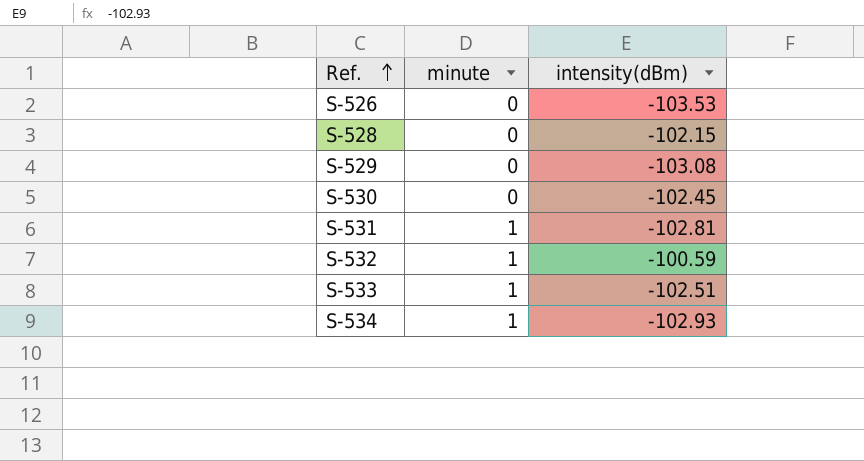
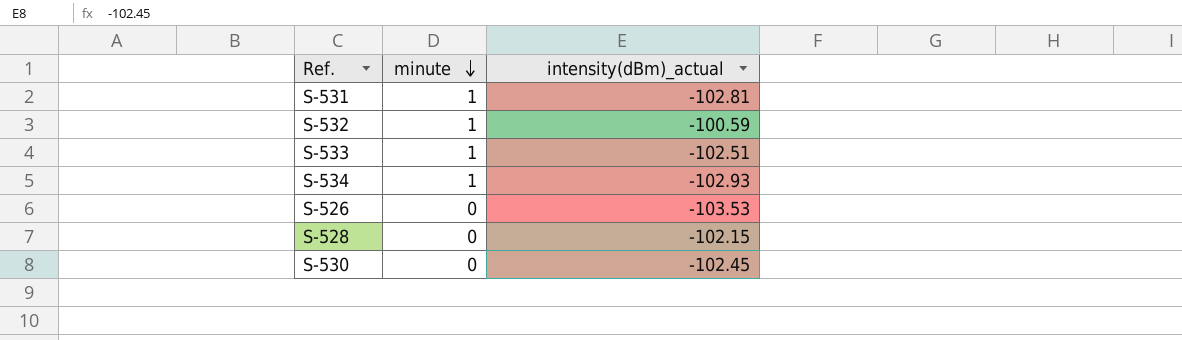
row order: Ref. ascending -> minute descending
column name: intensity(dBm) -> intensity(dBm)_actual
row S-529: 0 | -103.08 -> none

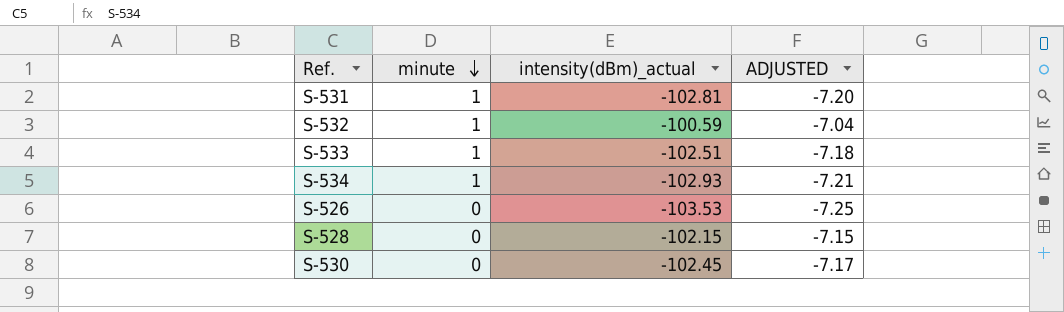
column ADJUSTED | formula: none -> [intensity(dBm)_actual] * 0.07

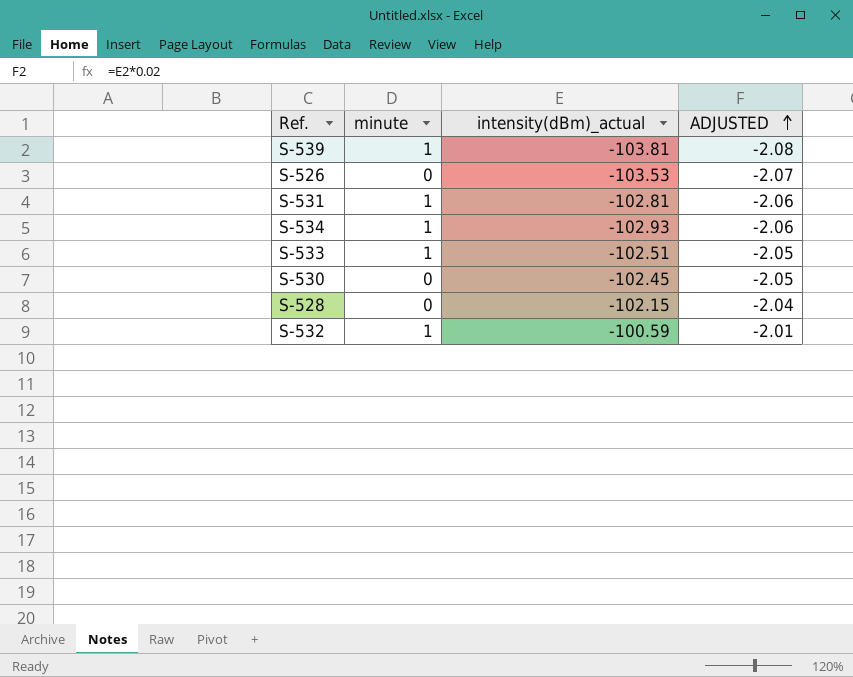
row order: minute descending -> ADJUSTED ascending
column ADJUSTED | formula: [intensity(dBm)_actual] * 0.07 -> [intensity(dBm)_actual] * 0.02
row S-539: none -> 1 | -103.81 | -2.08

